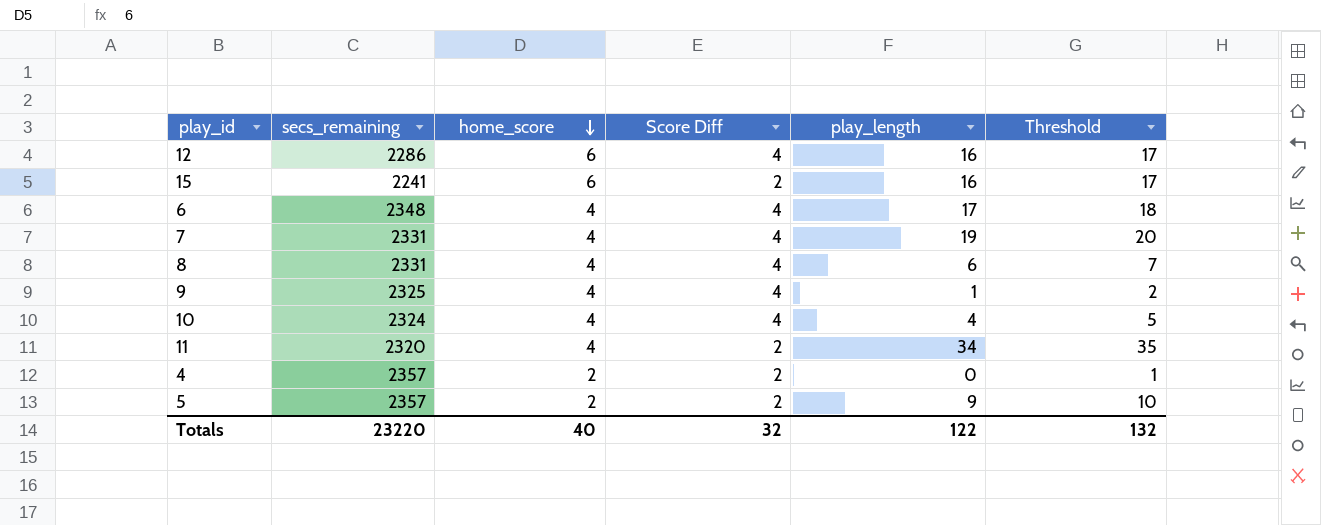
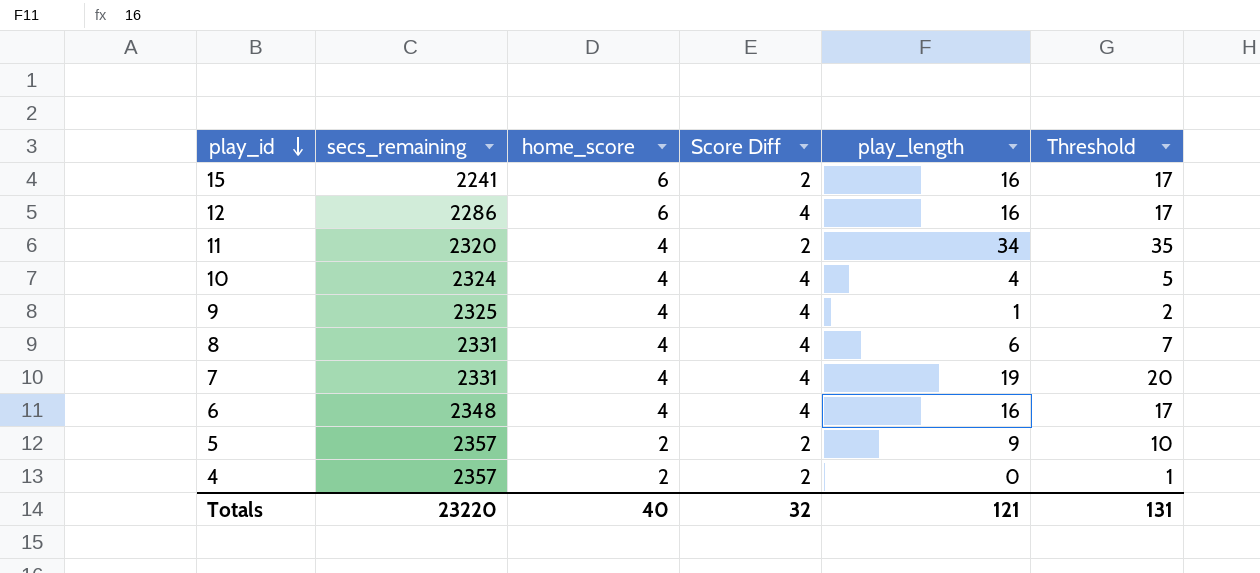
row order: home_score descending -> play_id descending
6 | play_length: 17 -> 16
6 | Threshold: 18 -> 17
Totals | play_length: 122 -> 121
Totals | Threshold: 132 -> 131

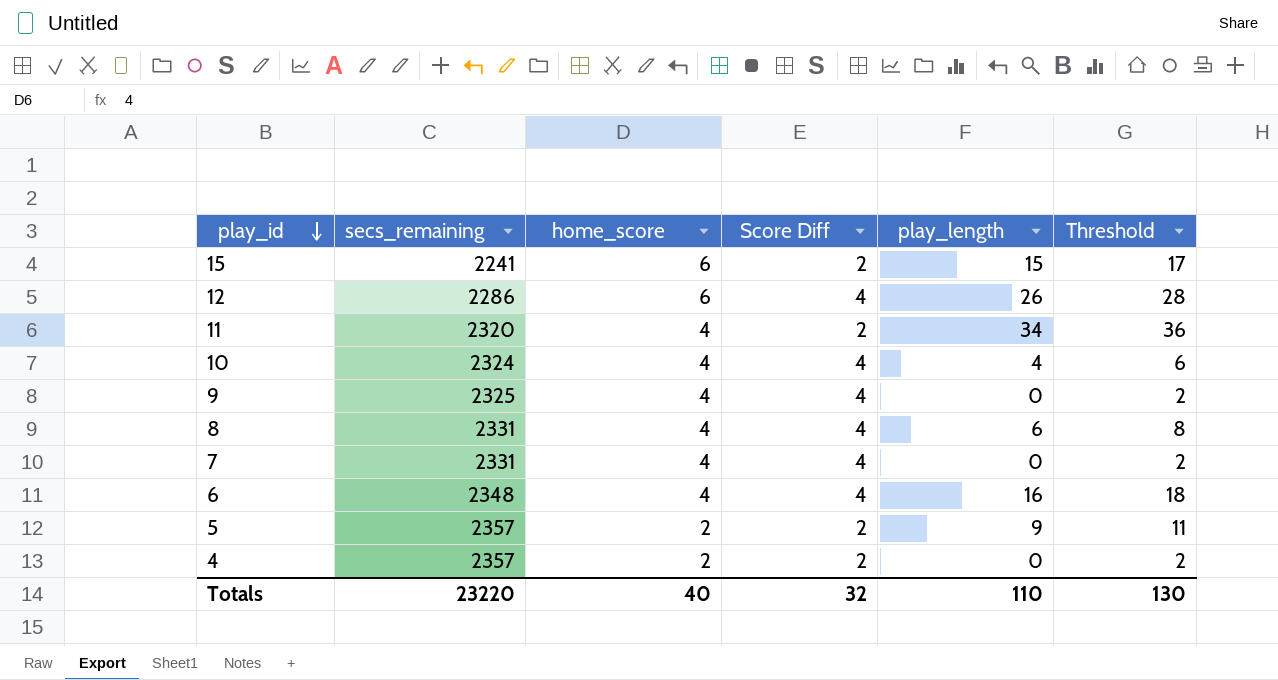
column Threshold | formula: [play_length] + 1 -> [play_length] + 2
15 | play_length: 16 -> 15
12 | play_length: 16 -> 26
9 | play_length: 1 -> 0
7 | play_length: 19 -> 0
Totals | play_length: 121 -> 110
Totals | Threshold: 131 -> 130

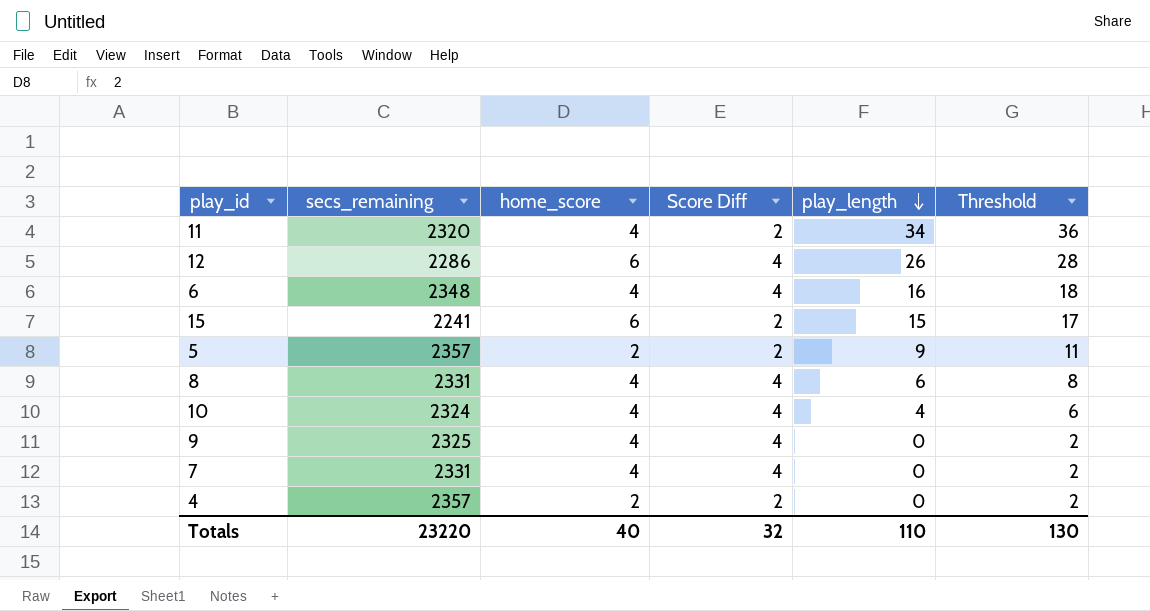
row order: play_id descending -> play_length descending

